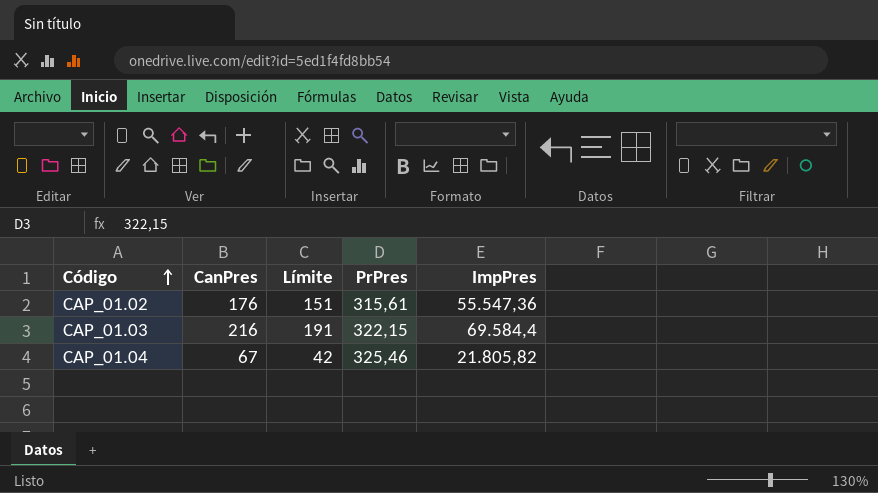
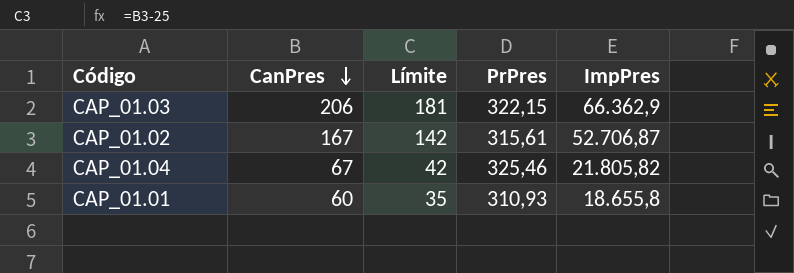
row order: Código ascending -> CanPres descending
CAP_01.03 | CanPres: 216 -> 206
CAP_01.03 | Límite: 191 -> 181
CAP_01.03 | ImpPres: 69.584,4 -> 66.362,9
CAP_01.02 | CanPres: 176 -> 167
CAP_01.02 | Límite: 151 -> 142
CAP_01.02 | ImpPres: 55.547,36 -> 52.706,87
row CAP_01.01: none -> 60 | 35 | 310,93 | 18.655,8

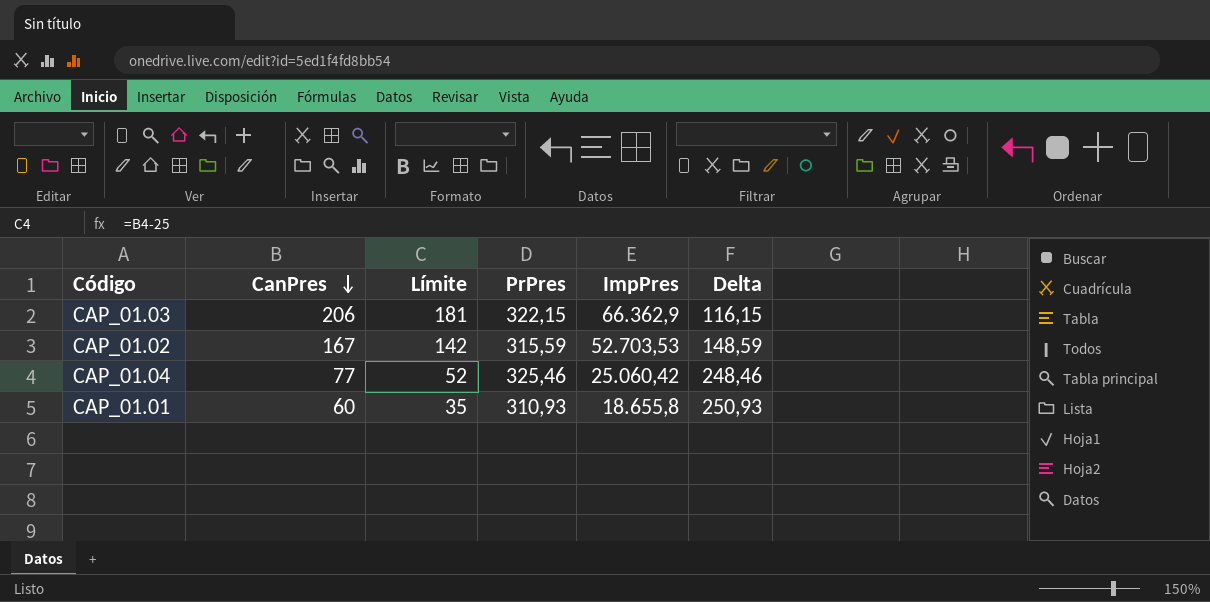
column Delta | formula: none -> [PrPres] - [CanPres]
CAP_01.02 | PrPres: 315,61 -> 315,59
CAP_01.02 | ImpPres: 52.706,87 -> 52.703,53
CAP_01.04 | CanPres: 67 -> 77
CAP_01.04 | Límite: 42 -> 52
CAP_01.04 | ImpPres: 21.805,82 -> 25.060,42

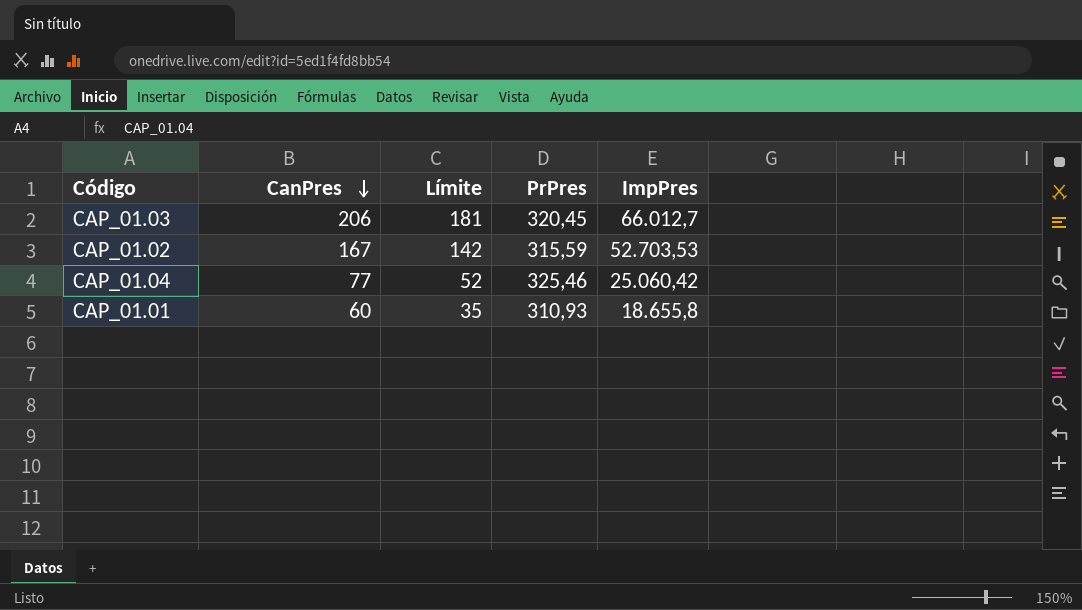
column Delta | formula: [PrPres] - [CanPres] -> none
CAP_01.03 | PrPres: 322,15 -> 320,45
CAP_01.03 | ImpPres: 66.362,9 -> 66.012,7

